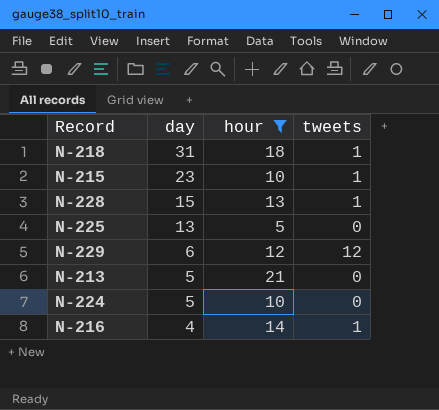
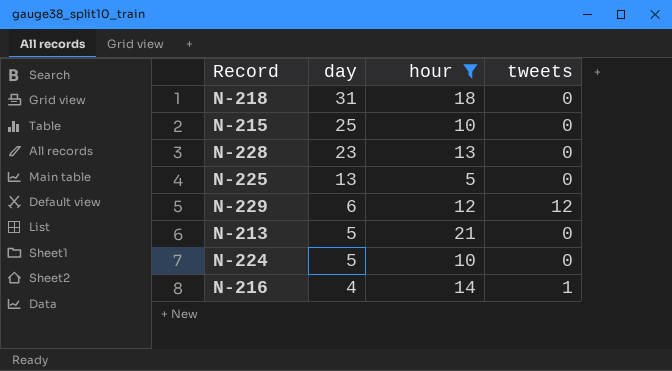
N-218 | tweets: 1 -> 0
N-215 | day: 23 -> 25
N-215 | tweets: 1 -> 0
N-228 | day: 15 -> 23
N-228 | tweets: 1 -> 0

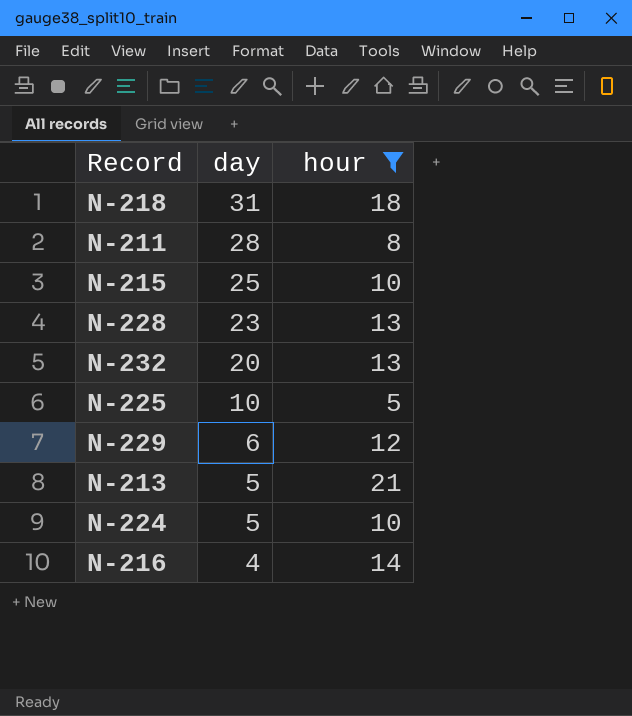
column tweets | position: 4 -> none
row N-211: none -> 28 | 8
row N-232: none -> 20 | 13
N-225 | day: 13 -> 10

